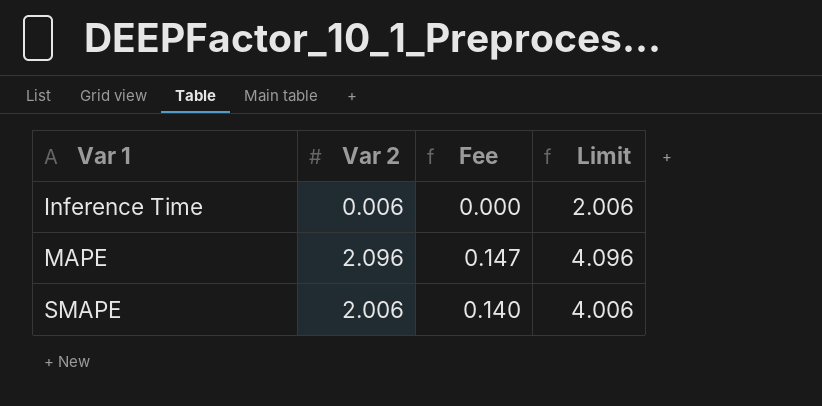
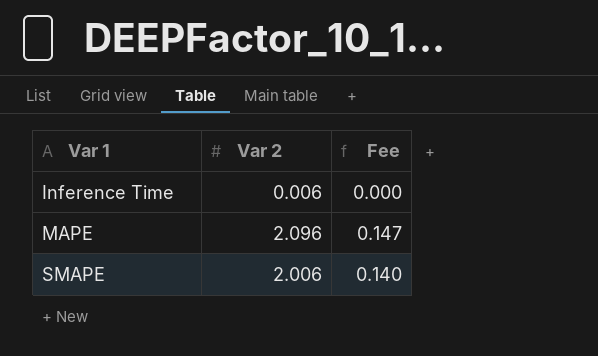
column Limit | formula: [Var 2] + 2 -> none

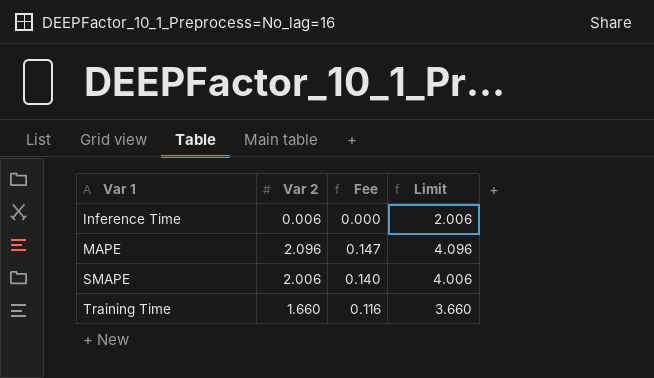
column Limit | formula: none -> [Var 2] + 2
row Training Time: none -> 1.660 | 0.116 | 3.660

